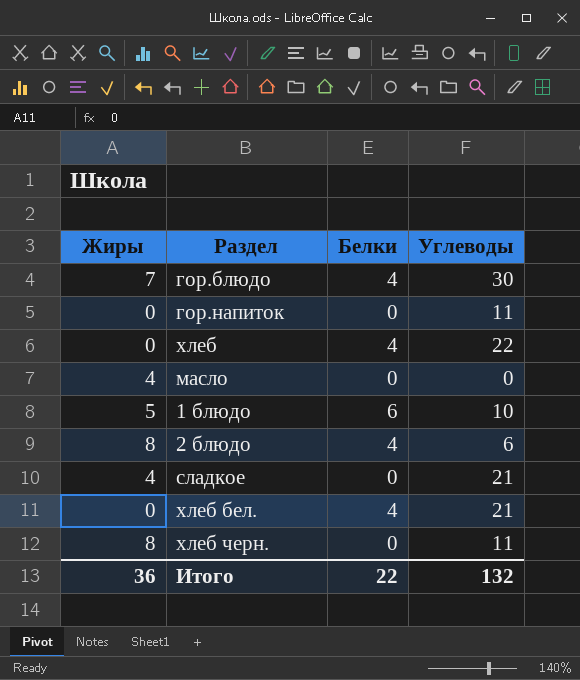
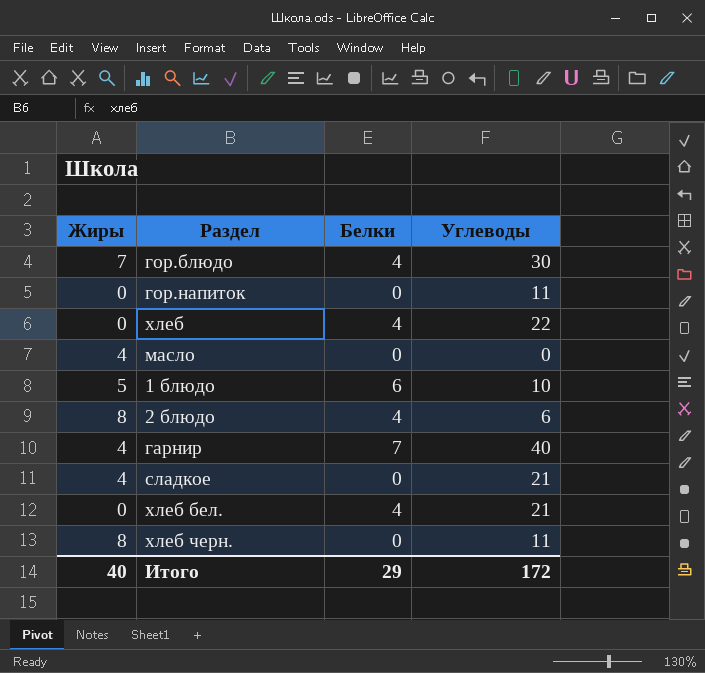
row гарнир: none -> 4 | 7 | 40
Итого | Жиры: 36 -> 40
Итого | Белки: 22 -> 29
Итого | Углеводы: 132 -> 172

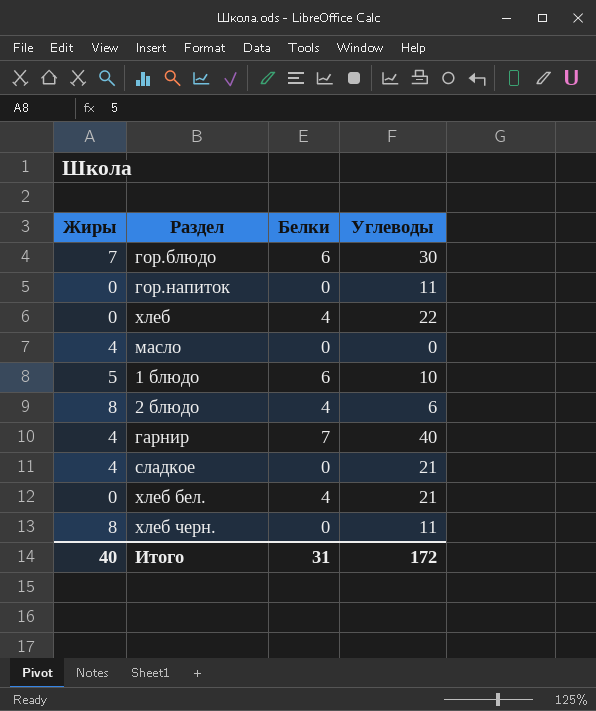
гор.блюдо | Белки: 4 -> 6
Итого | Белки: 29 -> 31

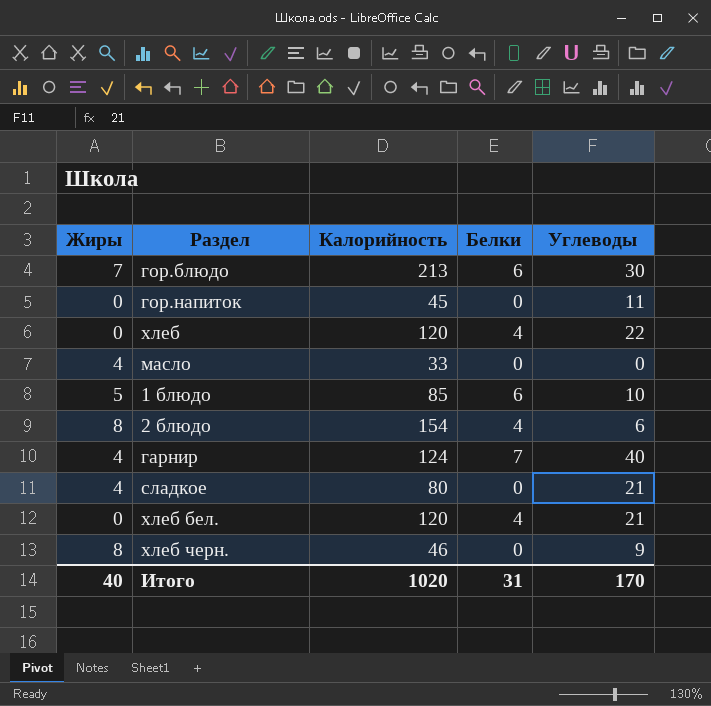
column Калорийность | position: none -> 3
хлеб черн. | Углеводы: 11 -> 9
Итого | Углеводы: 172 -> 170

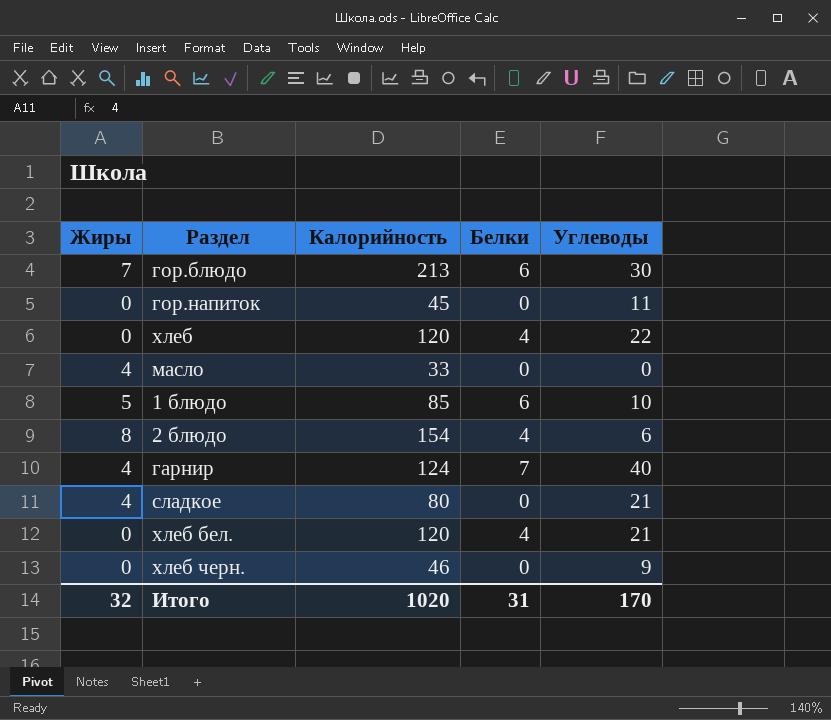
хлеб черн. | Жиры: 8 -> 0
Итого | Жиры: 40 -> 32

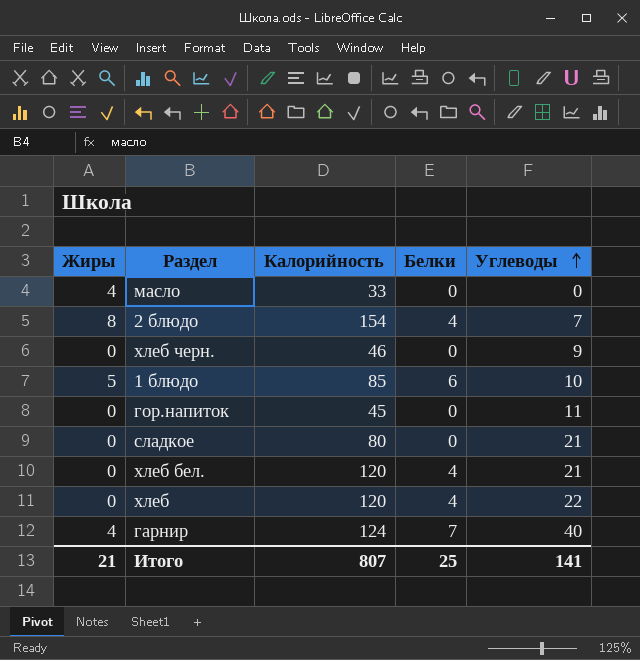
row order: none -> Углеводы ascending
row гор.блюдо: 7 | 213 | 6 | 30 -> none
2 блюдо | Углеводы: 6 -> 7
сладкое | Жиры: 4 -> 0
Итого | Жиры: 32 -> 21
Итого | Калорийность: 1020 -> 807
Итого | Белки: 31 -> 25
Итого | Углеводы: 170 -> 141

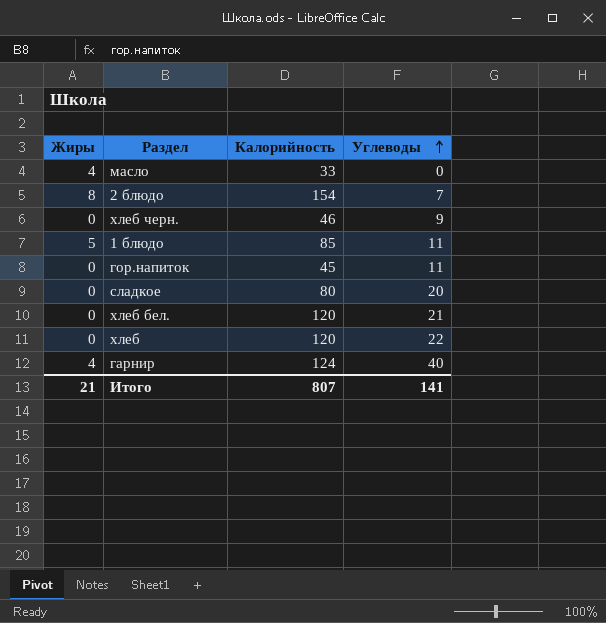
column Белки | position: 4 -> none
1 блюдо | Углеводы: 10 -> 11
сладкое | Углеводы: 21 -> 20

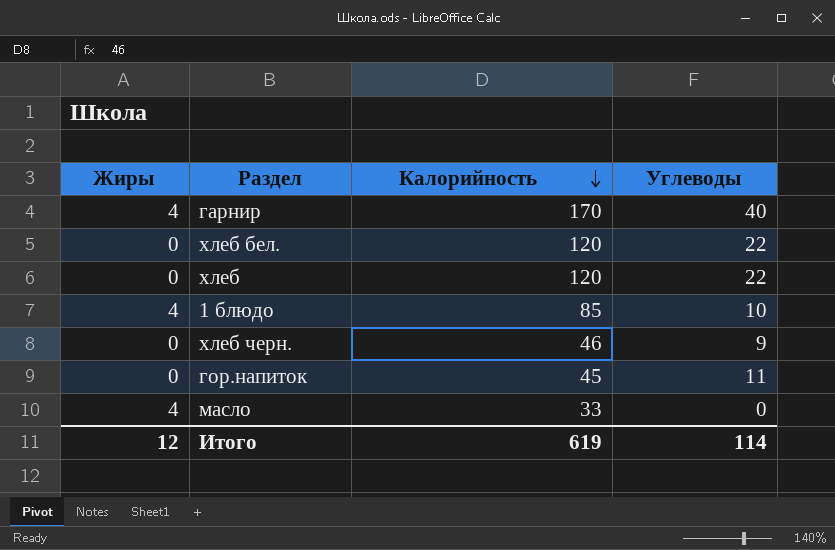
row order: Углеводы ascending -> Калорийность descending
row 2 блюдо: 8 | 154 | 7 -> none
row сладкое: 0 | 80 | 20 -> none
гарнир | Калорийность: 124 -> 170
хлеб бел. | Углеводы: 21 -> 22
1 блюдо | Жиры: 5 -> 4
1 блюдо | Углеводы: 11 -> 10
Итого | Жиры: 21 -> 12
Итого | Калорийность: 807 -> 619
Итого | Углеводы: 141 -> 114

